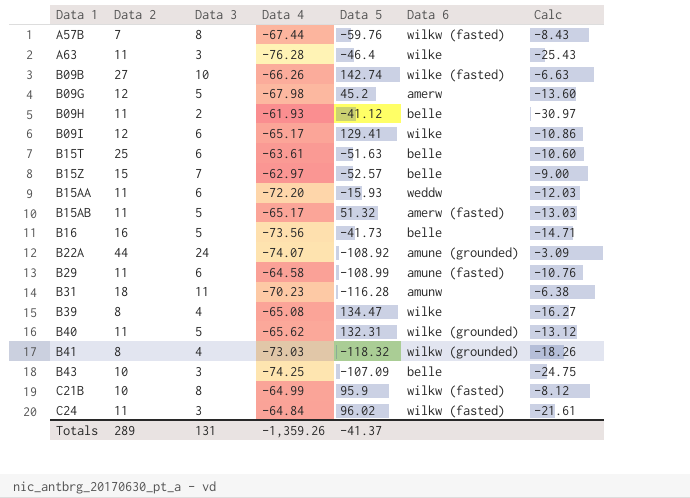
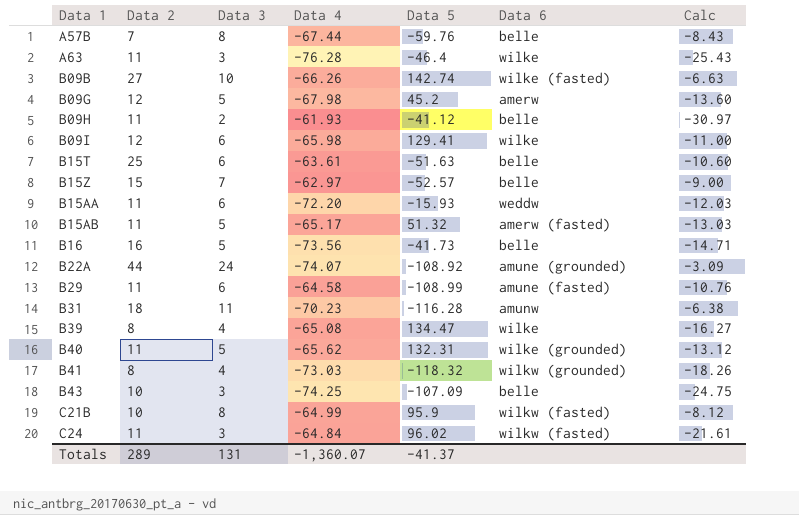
A57B | Data 6: wilkw (fasted) -> belle
B09I | Data 4: -65.17 -> -65.98
B09I | Calc: -10.86 -> -11.00
Totals | Data 4: -1,359.26 -> -1,360.07

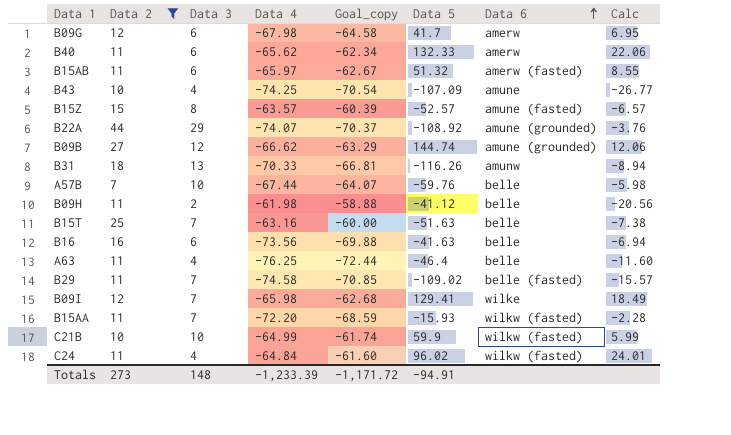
filter: none -> Data 2 != 8
row order: none -> Data 6 ascending
column Goal_copy | formula: none -> [Data 4] * 0.95
column Calc | formula: [Data 4] / [Data 3] -> [Data 5] / [Data 3]
B09G | Data 3: 5 -> 6
B09G | Data 5: 45.2 -> 41.7
B40 | Data 3: 5 -> 6
B40 | Data 5: 132.31 -> 132.33
B40 | Data 6: wilke (grounded) -> amerw
B15AB | Data 3: 5 -> 6
B15AB | Data 4: -65.17 -> -65.97
B43 | Data 3: 3 -> 4
B43 | Data 6: belle -> amune
B15Z | Data 3: 7 -> 8
B15Z | Data 4: -62.97 -> -63.57
B15Z | Data 6: belle -> amune (fasted)
B22A | Data 3: 24 -> 29
B09B | Data 3: 10 -> 12
B09B | Data 4: -66.26 -> -66.62
B09B | Data 5: 142.74 -> 144.74
B09B | Data 6: wilke (fasted) -> amune (grounded)
B31 | Data 3: 11 -> 13
B31 | Data 4: -70.23 -> -70.33
B31 | Data 5: -116.28 -> -116.26
A57B | Data 3: 8 -> 10
B09H | Data 4: -61.93 -> -61.98
B15T | Data 3: 6 -> 7
B15T | Data 4: -63.61 -> -63.16
B16 | Data 3: 5 -> 6
B16 | Data 5: -41.73 -> -41.63
A63 | Data 3: 3 -> 4
A63 | Data 4: -76.28 -> -76.25
A63 | Data 6: wilke -> belle
B29 | Data 3: 6 -> 7
B29 | Data 4: -64.58 -> -74.58
B29 | Data 5: -108.99 -> -109.02
B29 | Data 6: amune (fasted) -> belle (fasted)
B09I | Data 3: 6 -> 7
B15AA | Data 3: 6 -> 7
B15AA | Data 6: weddw -> wilkw (fasted)
C21B | Data 3: 8 -> 10
C21B | Data 5: 95.9 -> 59.9
C24 | Data 3: 3 -> 4
Totals | Data 2: 289 -> 273
Totals | Data 3: 131 -> 148
Totals | Data 4: -1,360.07 -> -1,233.39
Totals | Data 5: -41.37 -> -94.91

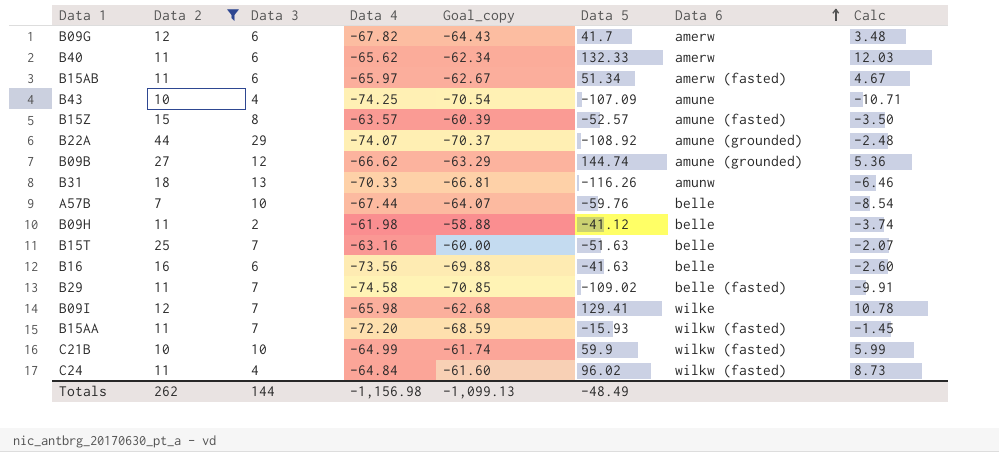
column Calc | formula: [Data 5] / [Data 3] -> [Data 5] / [Data 2]
row A63: 11 | 4 | -76.25 | -72.44 | -46.4 | belle | -11.60 -> none
B09G | Data 4: -67.98 -> -67.82
B09G | Goal_copy: -64.58 -> -64.43
B15AB | Data 5: 51.32 -> 51.34
Totals | Data 2: 273 -> 262
Totals | Data 3: 148 -> 144
Totals | Data 4: -1,233.39 -> -1,156.98
Totals | Goal_copy: -1,171.72 -> -1,099.13
Totals | Data 5: -94.91 -> -48.49

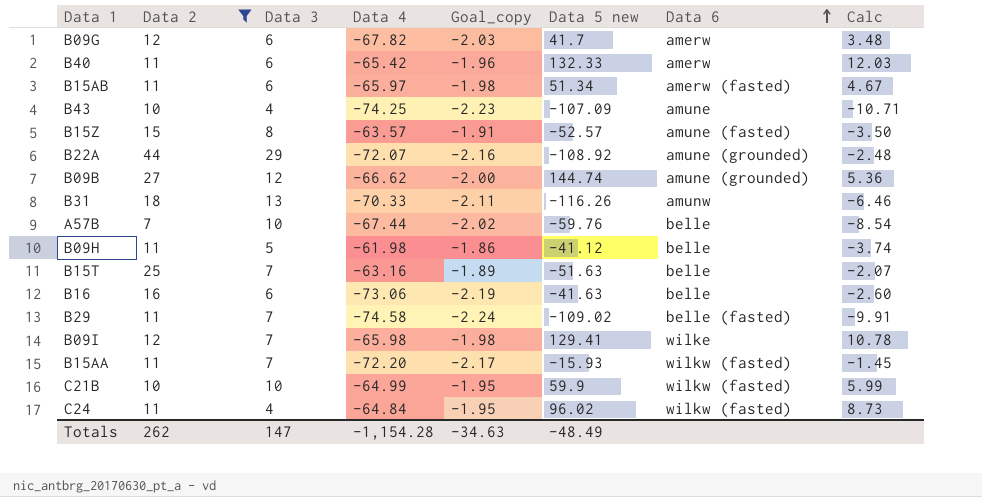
column Goal_copy | formula: [Data 4] * 0.95 -> [Data 4] * 0.03
column name: Data 5 -> Data 5 new
B40 | Data 4: -65.62 -> -65.42
B22A | Data 4: -74.07 -> -72.07
B09H | Data 3: 2 -> 5
B16 | Data 4: -73.56 -> -73.06
Totals | Data 3: 144 -> 147
Totals | Data 4: -1,156.98 -> -1,154.28
Totals | Goal_copy: -1,099.13 -> -34.63

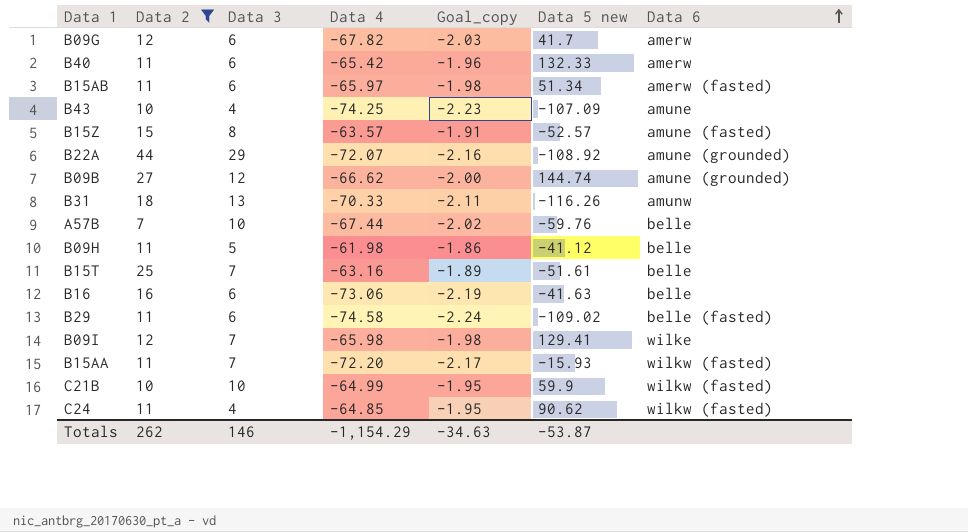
column Calc | formula: [Data 5 new] / [Data 2] -> none
B15T | Data 5 new: -51.63 -> -51.61
B29 | Data 3: 7 -> 6
C24 | Data 4: -64.84 -> -64.85
C24 | Data 5 new: 96.02 -> 90.62
Totals | Data 3: 147 -> 146
Totals | Data 4: -1,154.28 -> -1,154.29
Totals | Data 5 new: -48.49 -> -53.87

